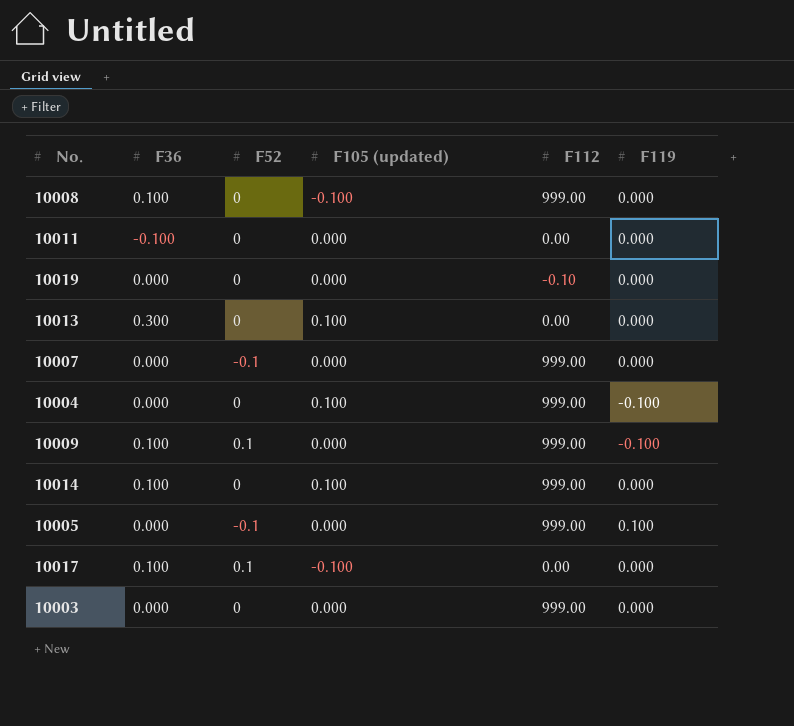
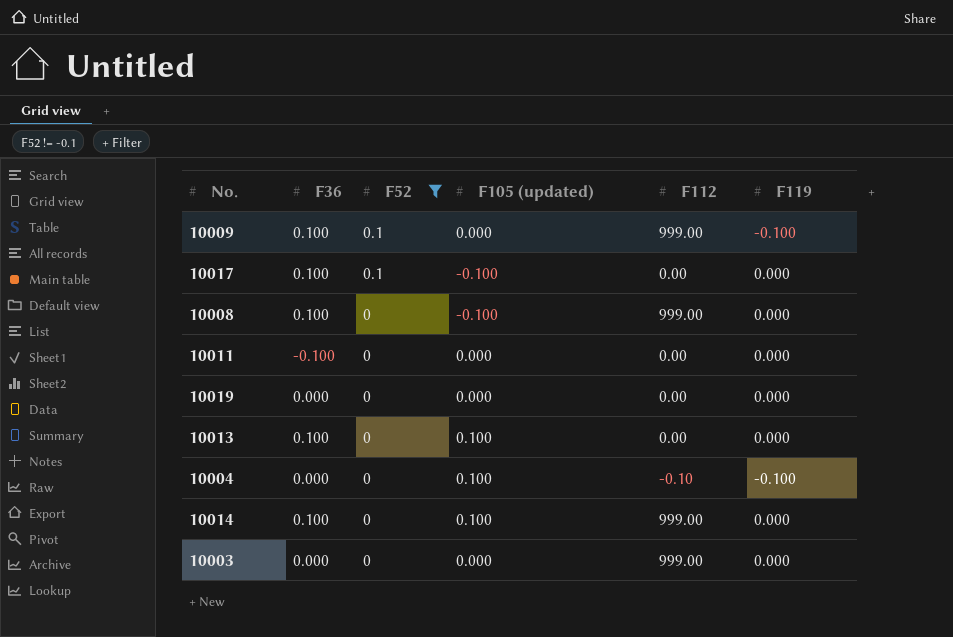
filter: none -> F52 != -0.1
row order: none -> F52 descending
10019 | F112: -0.10 -> 0.00
10013 | F36: 0.300 -> 0.100
10004 | F112: 999.00 -> -0.10

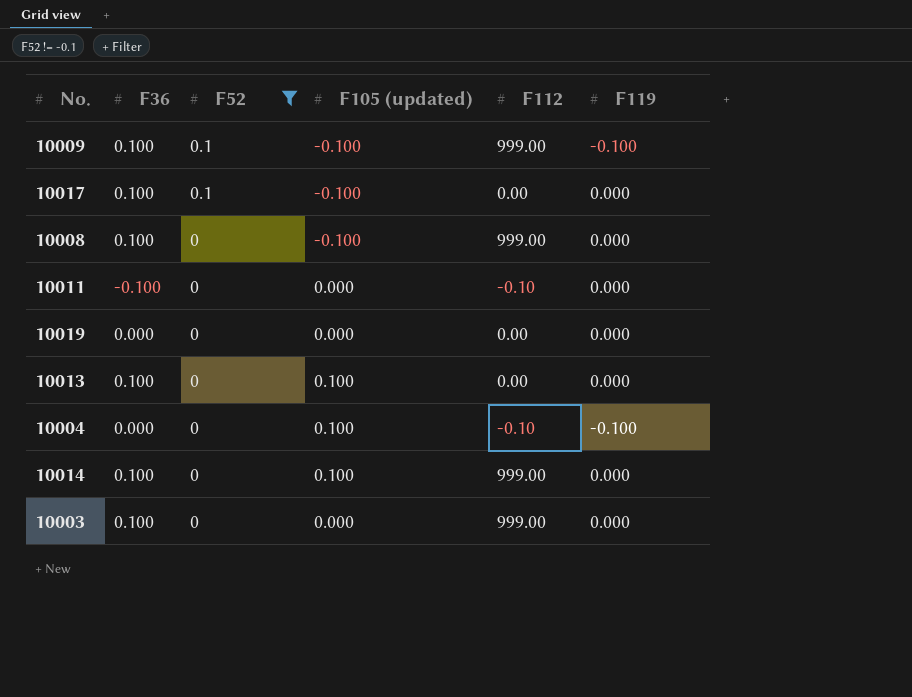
10009 | F105 (updated): 0.000 -> -0.100
10011 | F112: 0.00 -> -0.10
10003 | F36: 0.000 -> 0.100

